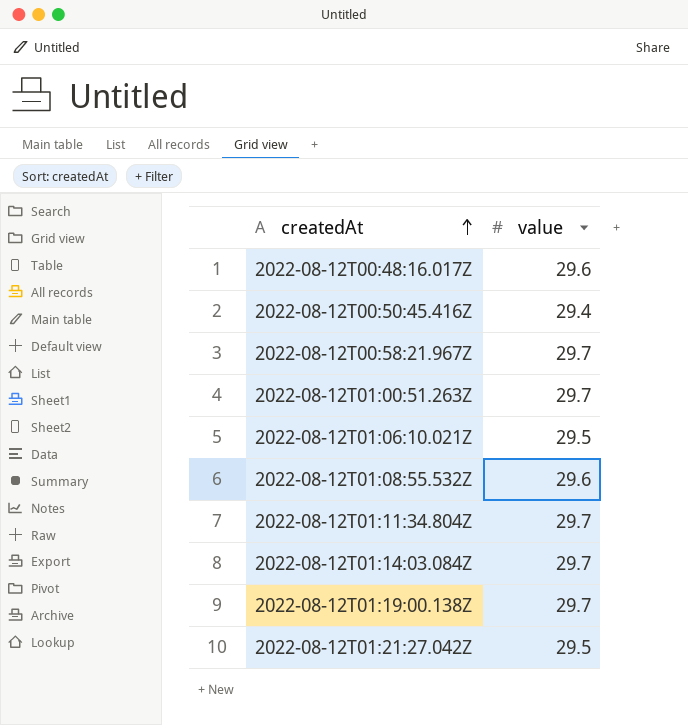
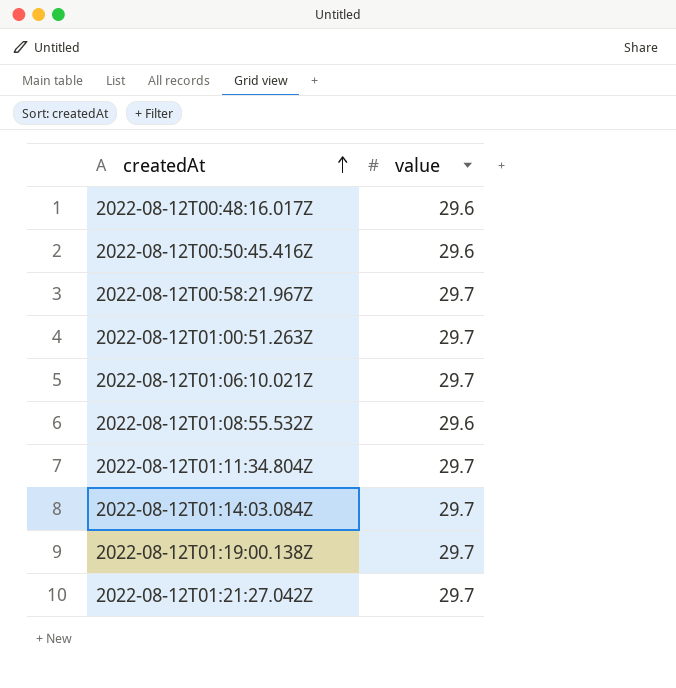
2022-08-12T00:50:45.416Z | value: 29.4 -> 29.6
2022-08-12T01:06:10.021Z | value: 29.5 -> 29.7
2022-08-12T01:21:27.042Z | value: 29.5 -> 29.7

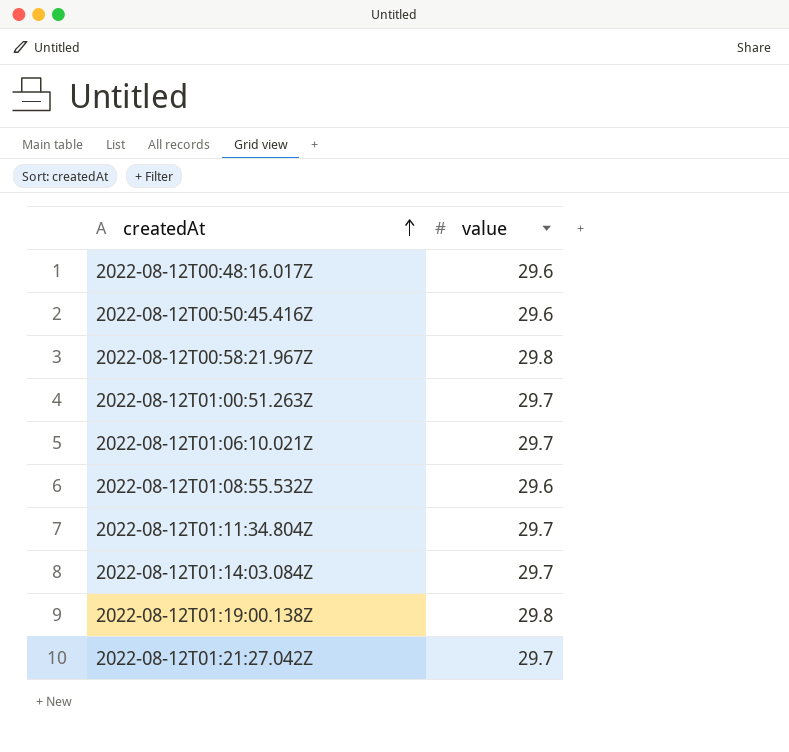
2022-08-12T00:58:21.967Z | value: 29.7 -> 29.8
2022-08-12T01:19:00.138Z | value: 29.7 -> 29.8

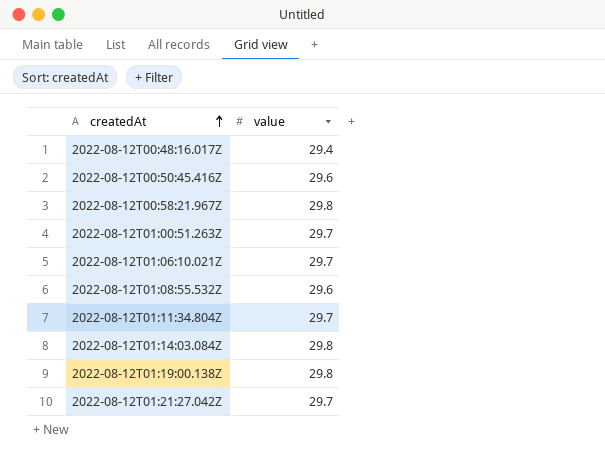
2022-08-12T00:48:16.017Z | value: 29.6 -> 29.4
2022-08-12T01:14:03.084Z | value: 29.7 -> 29.8

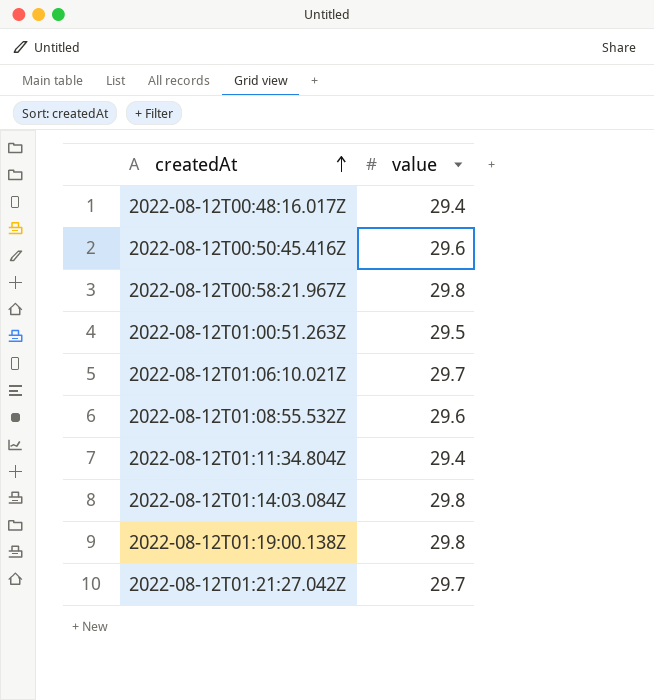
2022-08-12T01:00:51.263Z | value: 29.7 -> 29.5
2022-08-12T01:11:34.804Z | value: 29.7 -> 29.4

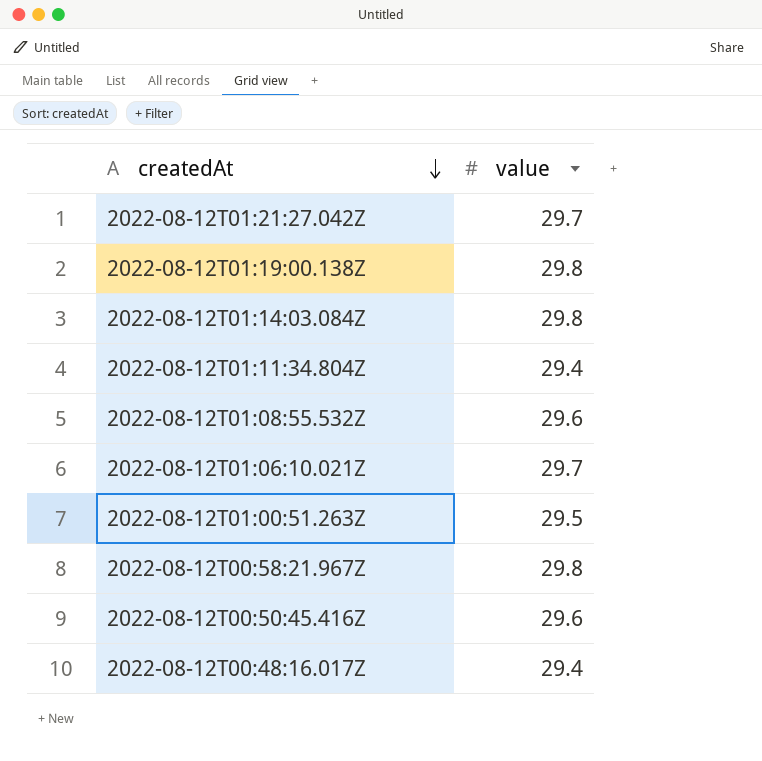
row order: createdAt ascending -> createdAt descending

